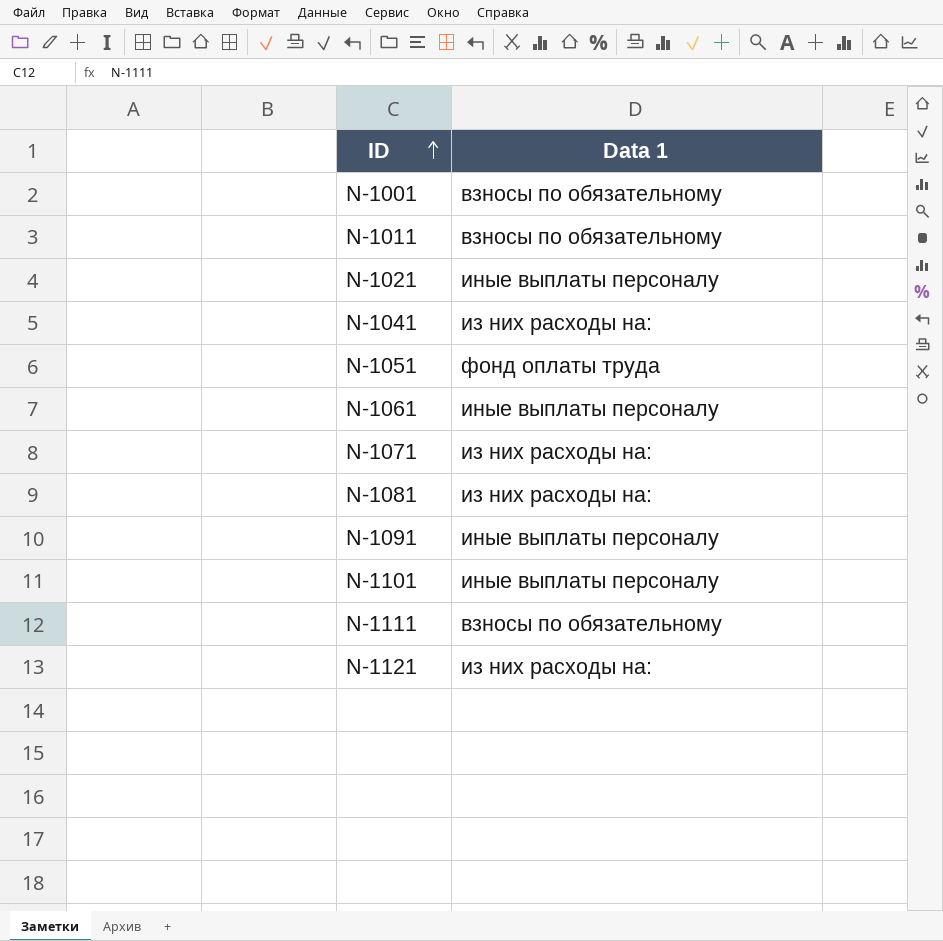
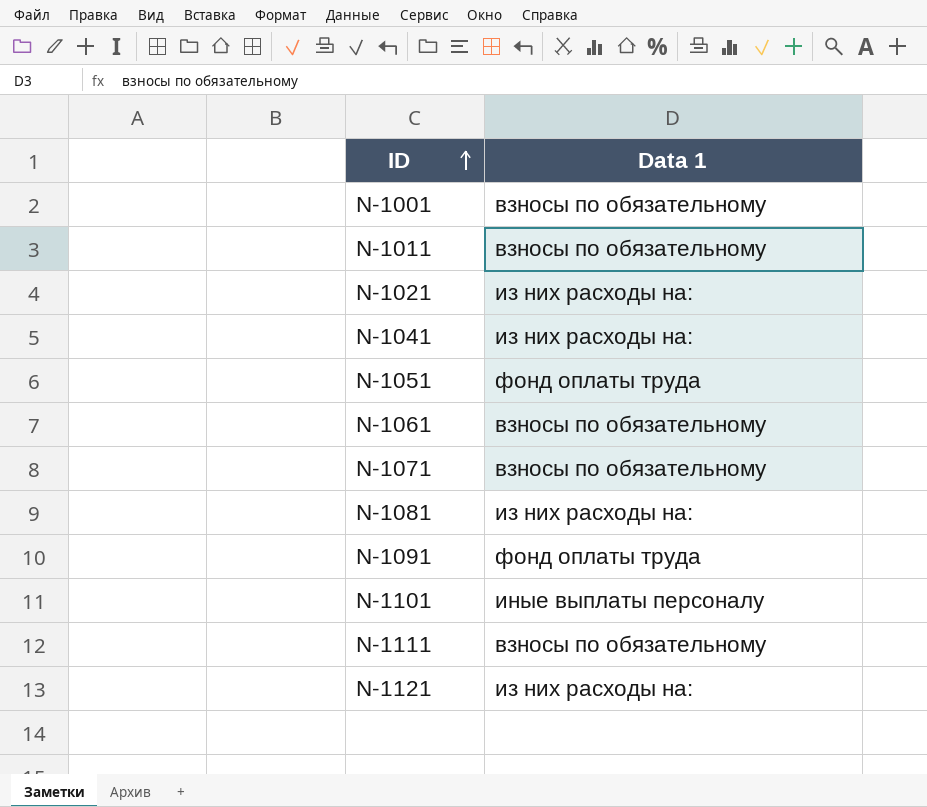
N-1021 | Data 1: иные выплаты персоналу -> из них расходы на:
N-1061 | Data 1: иные выплаты персоналу -> взносы по обязательному
N-1071 | Data 1: из них расходы на: -> взносы по обязательному
N-1091 | Data 1: иные выплаты персоналу -> фонд оплаты труда

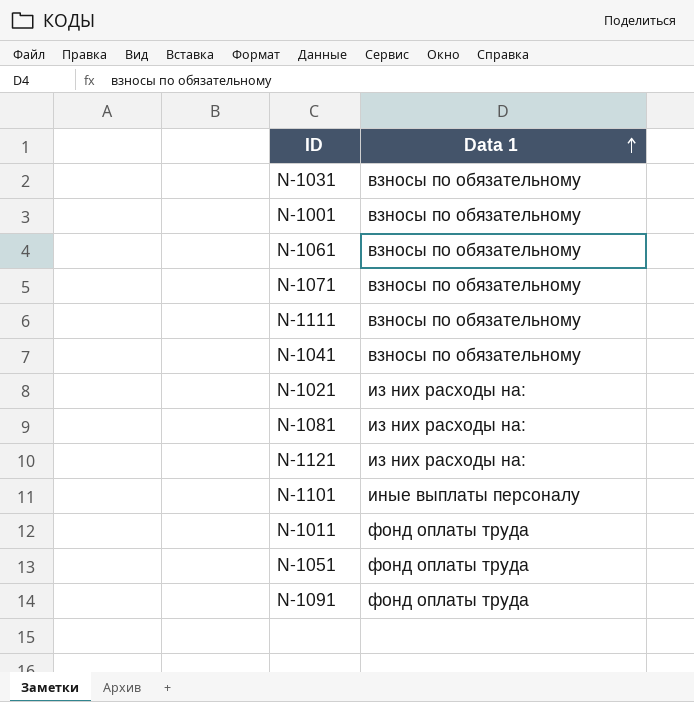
row order: ID ascending -> Data 1 ascending
row N-1031: none -> взносы по обязательному
N-1041 | Data 1: из них расходы на: -> взносы по обязательному
N-1011 | Data 1: взносы по обязательному -> фонд оплаты труда

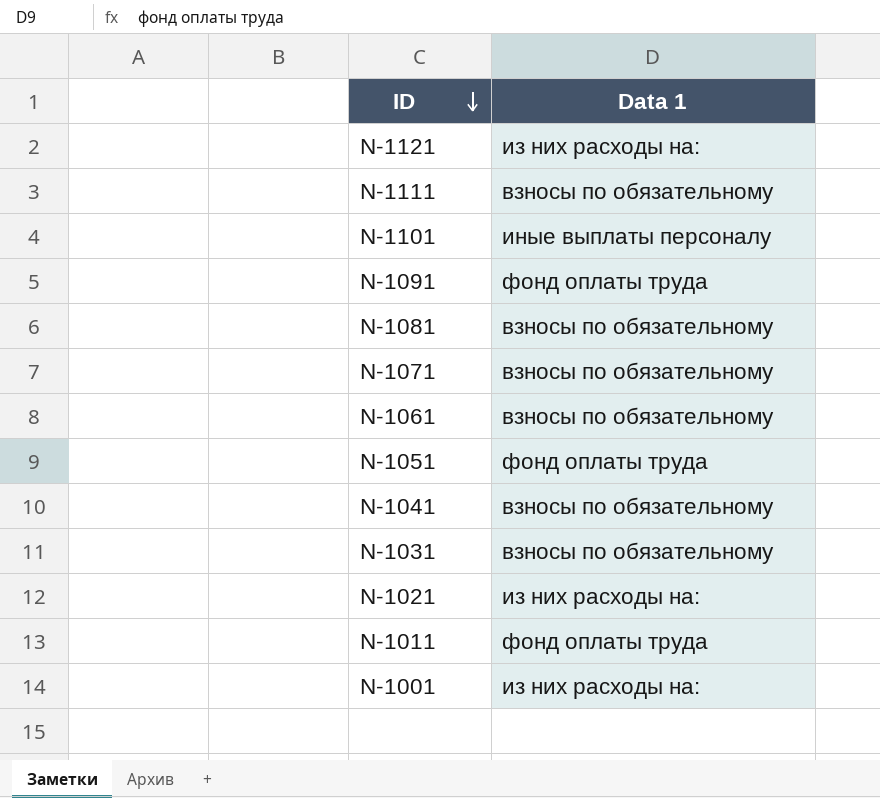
row order: Data 1 ascending -> ID descending
N-1081 | Data 1: из них расходы на: -> взносы по обязательному
N-1001 | Data 1: взносы по обязательному -> из них расходы на:

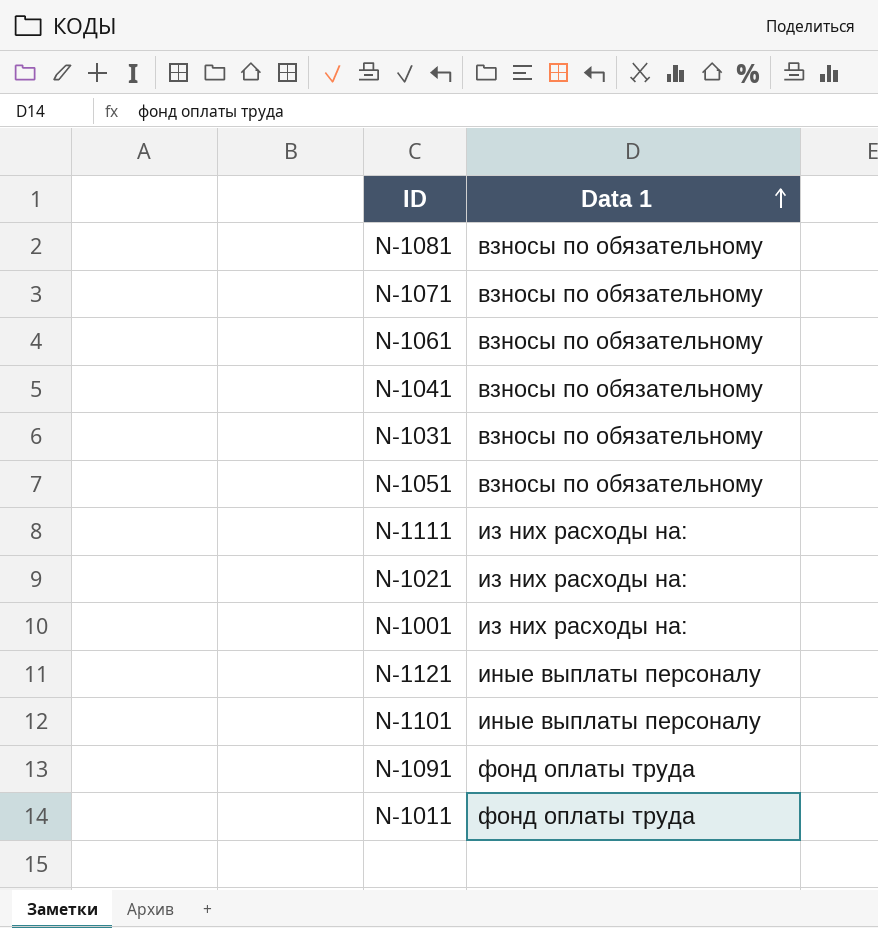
row order: ID descending -> Data 1 ascending
N-1051 | Data 1: фонд оплаты труда -> взносы по обязательному
N-1111 | Data 1: взносы по обязательному -> из них расходы на:
N-1121 | Data 1: из них расходы на: -> иные выплаты персоналу

